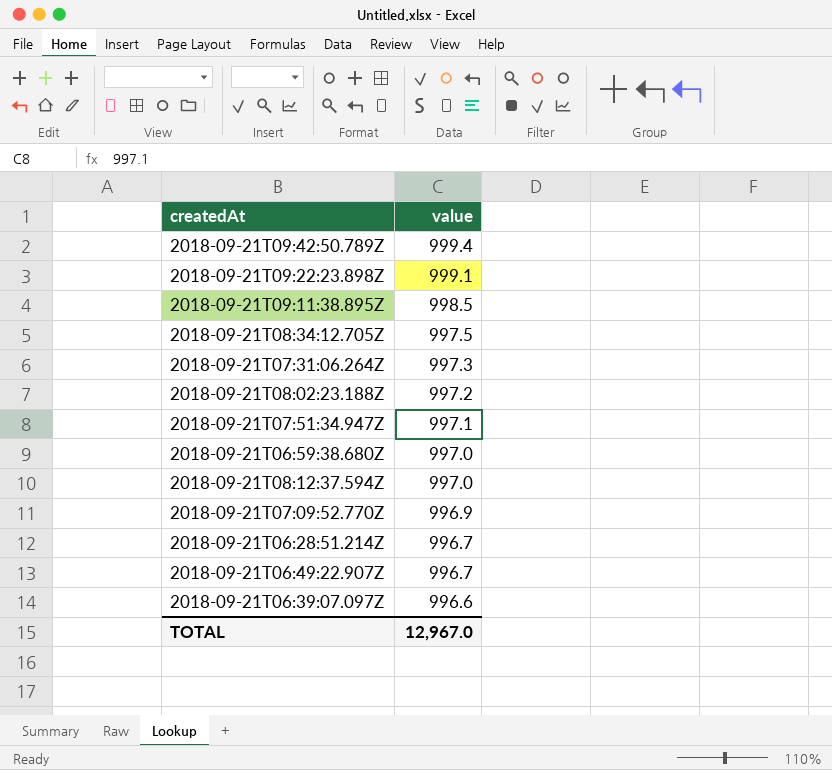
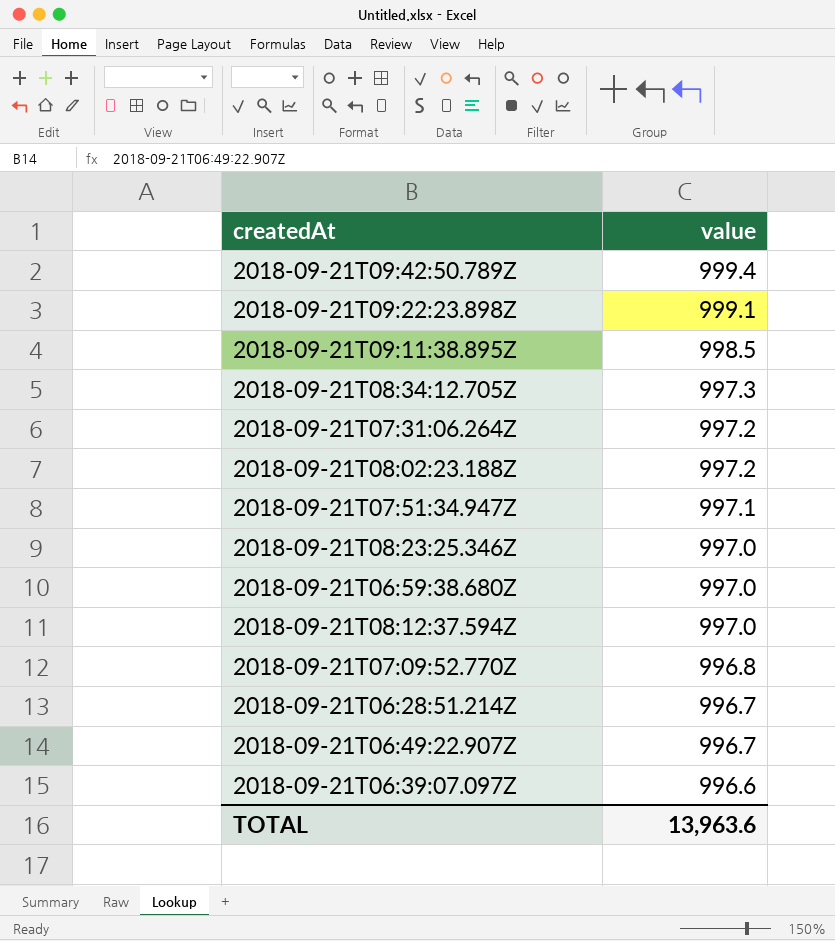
2018-09-21T08:34:12.705Z | value: 997.5 -> 997.3
2018-09-21T07:31:06.264Z | value: 997.3 -> 997.2
row 2018-09-21T08:23:25.346Z: none -> 997.0
2018-09-21T07:09:52.770Z | value: 996.9 -> 996.8
TOTAL | value: 12,967.0 -> 13,963.6

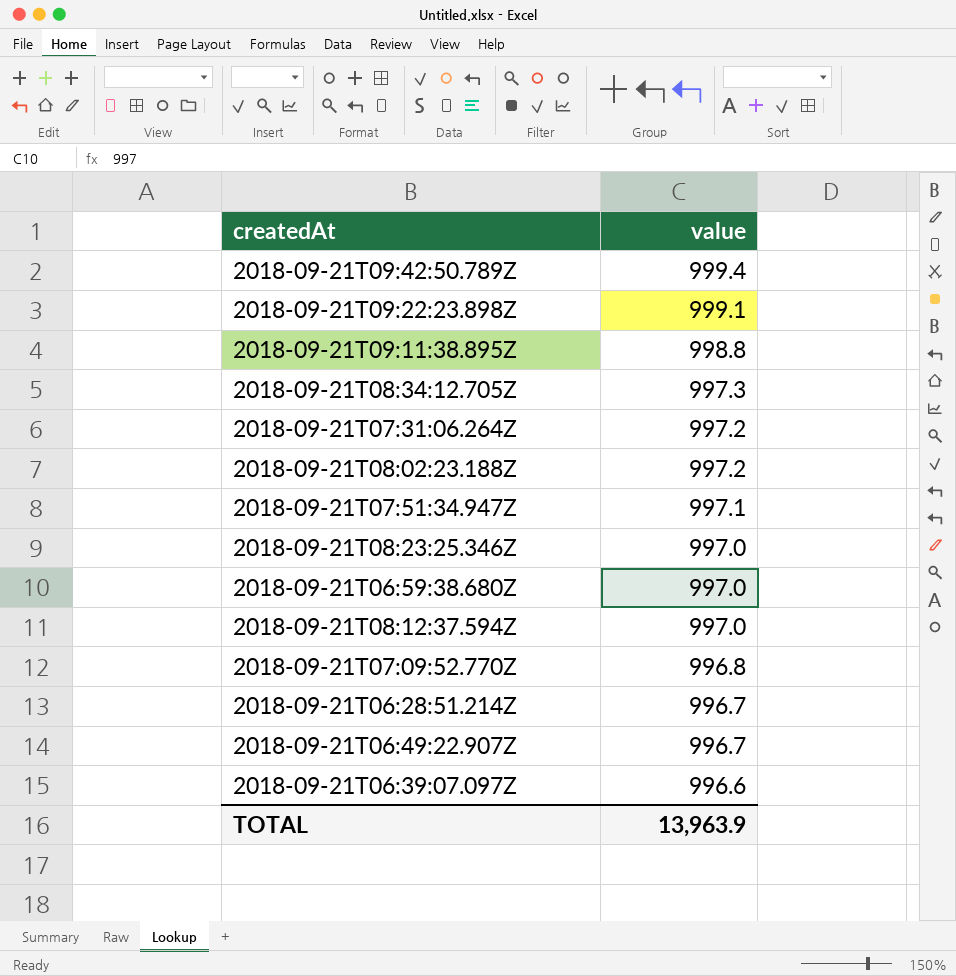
2018-09-21T09:11:38.895Z | value: 998.5 -> 998.8
TOTAL | value: 13,963.6 -> 13,963.9

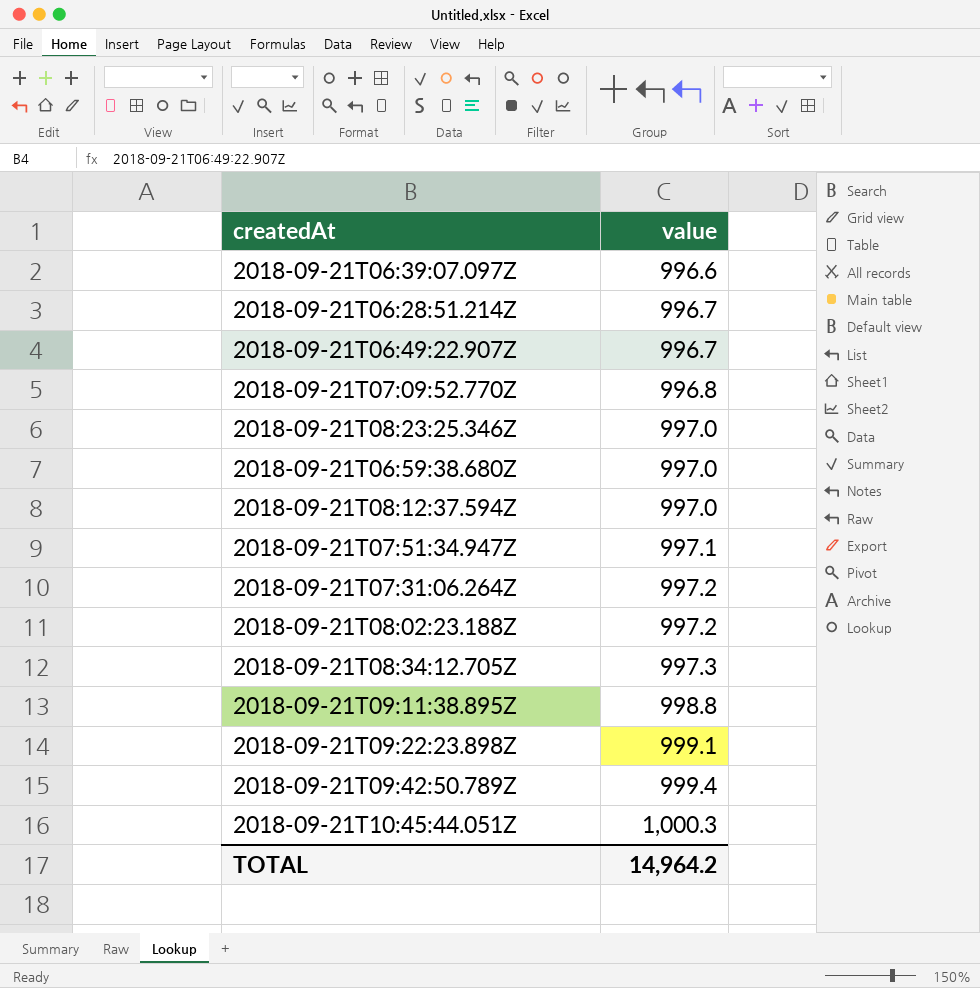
row order: value descending -> value ascending
row 2018-09-21T10:45:44.051Z: none -> 1,000.3
TOTAL | value: 13,963.9 -> 14,964.2

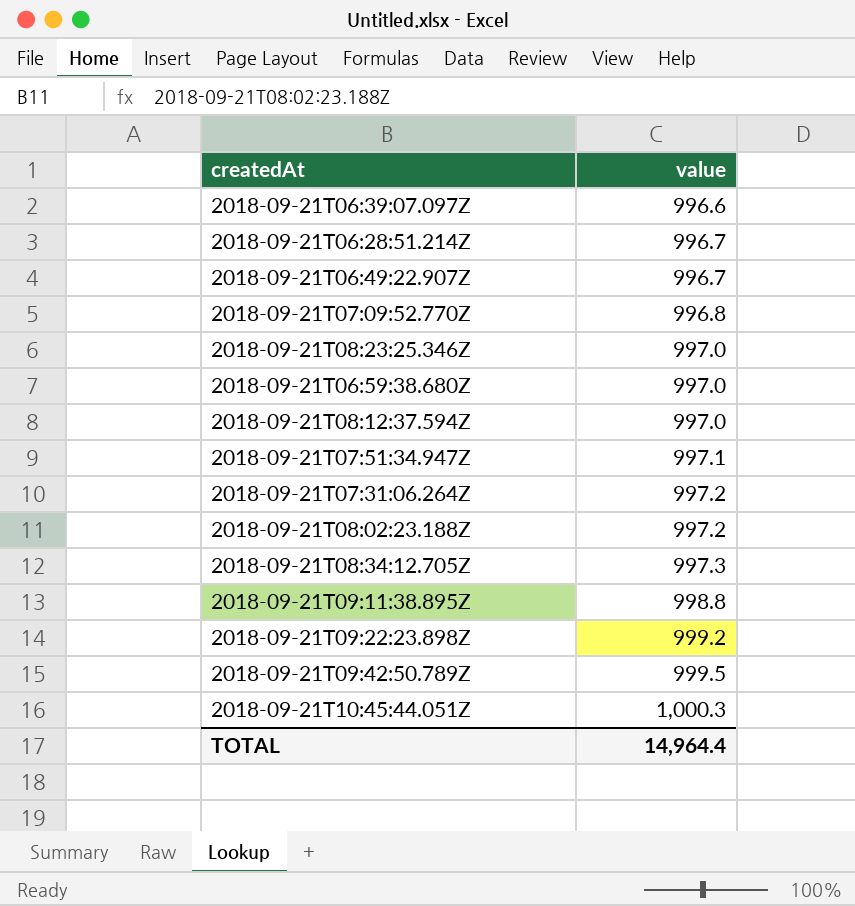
2018-09-21T09:22:23.898Z | value: 999.1 -> 999.2
2018-09-21T09:42:50.789Z | value: 999.4 -> 999.5
TOTAL | value: 14,964.2 -> 14,964.4

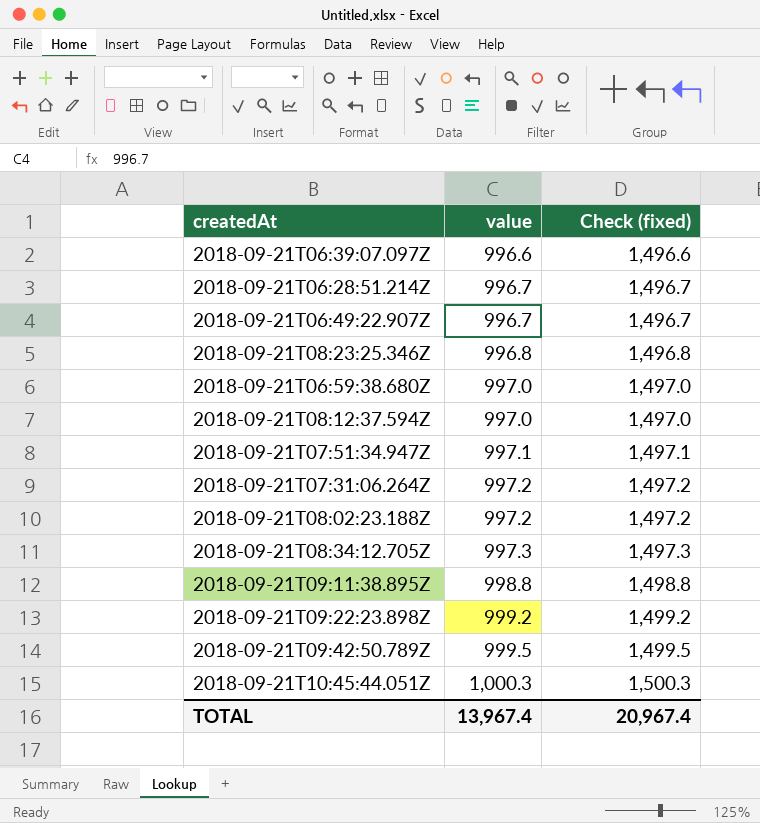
column Check (fixed) | formula: none -> [value] + 500
row 2018-09-21T07:09:52.770Z: 996.8 -> none
2018-09-21T08:23:25.346Z | value: 997.0 -> 996.8
TOTAL | value: 14,964.4 -> 13,967.4

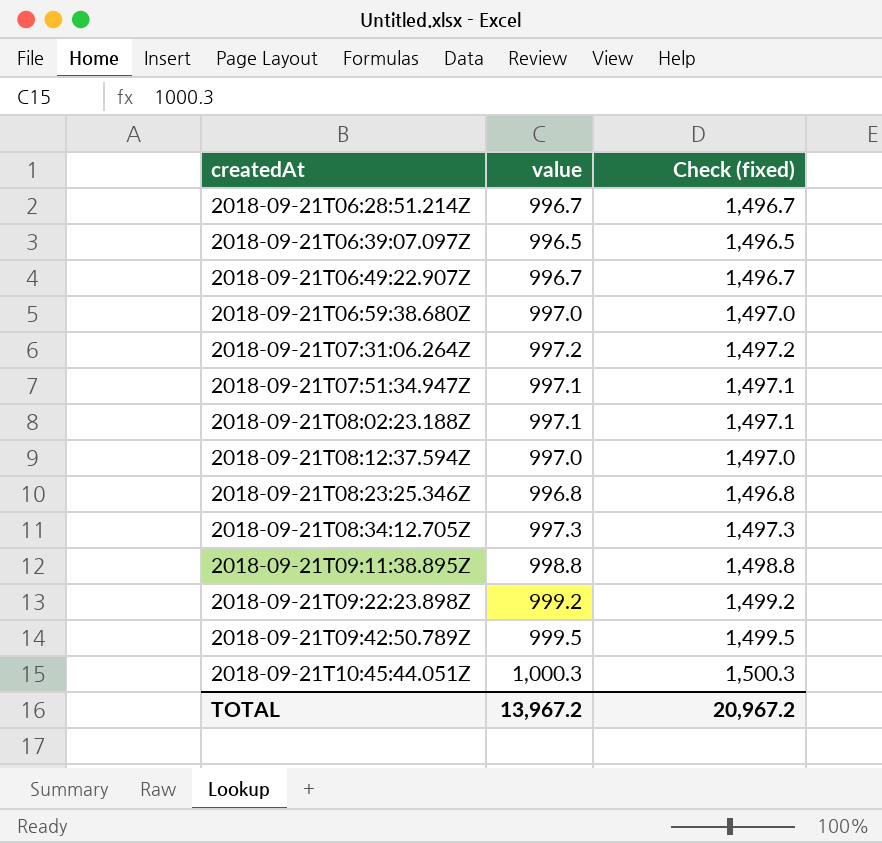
row order: value ascending -> createdAt ascending
2018-09-21T06:39:07.097Z | value: 996.6 -> 996.5
2018-09-21T06:39:07.097Z | Check (fixed): 1,496.6 -> 1,496.5
2018-09-21T08:02:23.188Z | value: 997.2 -> 997.1
2018-09-21T08:02:23.188Z | Check (fixed): 1,497.2 -> 1,497.1
TOTAL | value: 13,967.4 -> 13,967.2
TOTAL | Check (fixed): 20,967.4 -> 20,967.2

